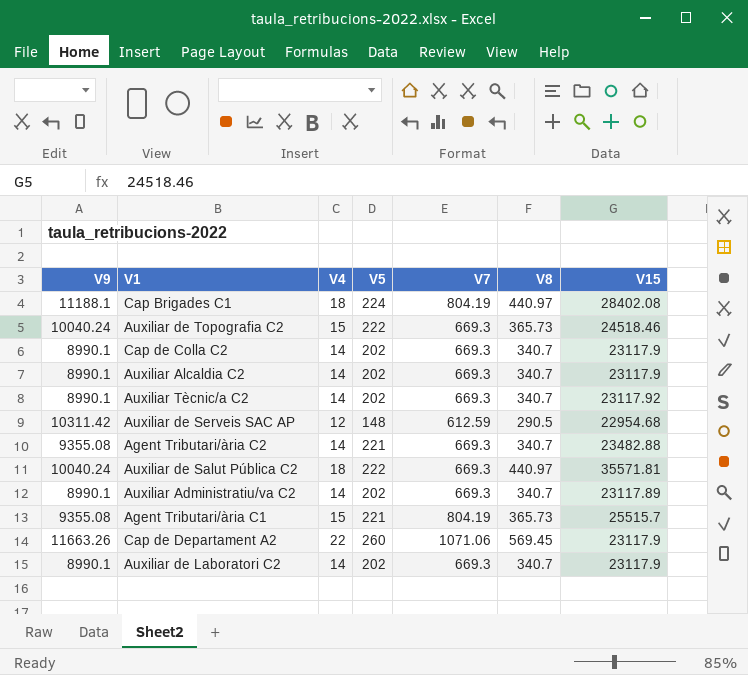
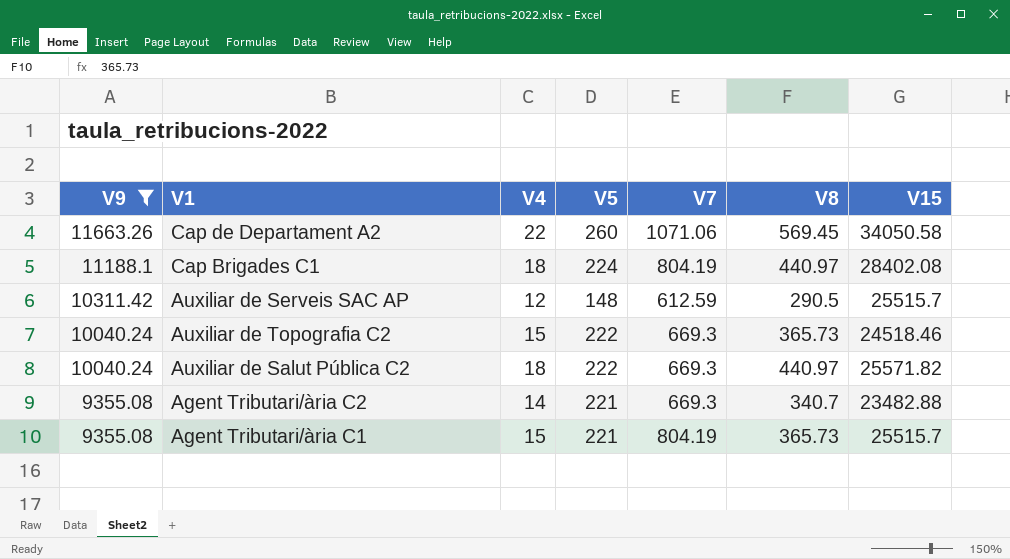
filter: none -> V9 != 8990.1
row order: none -> V9 descending
Cap de Departament A2 | V15: 23117.9 -> 34050.58
Auxiliar de Serveis SAC AP | V15: 22954.68 -> 25515.7
Auxiliar de Salut Pública C2 | V15: 35571.81 -> 25571.82

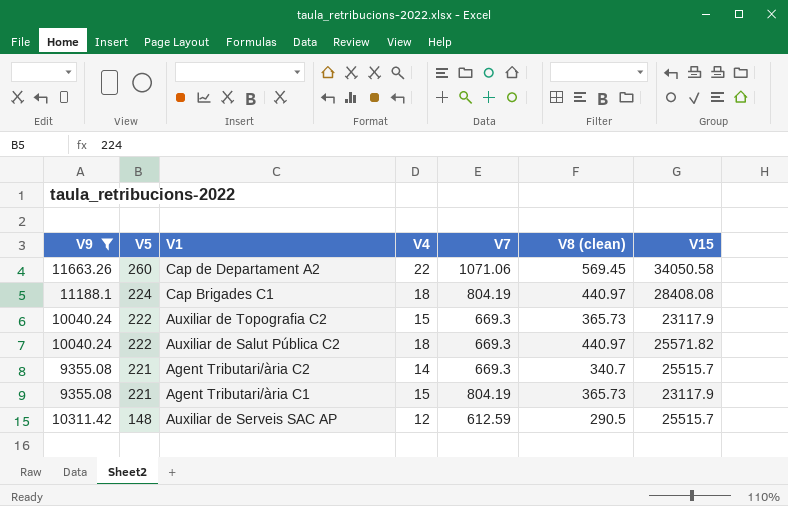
row order: V9 descending -> V5 descending
column V5 | position: 4 -> 2
column name: V8 -> V8 (clean)
Cap Brigades C1 | V15: 28402.08 -> 28408.08
Auxiliar de Topografia C2 | V15: 24518.46 -> 23117.9
Agent Tributari/ària C2 | V15: 23482.88 -> 25515.7
Agent Tributari/ària C1 | V15: 25515.7 -> 23117.9

